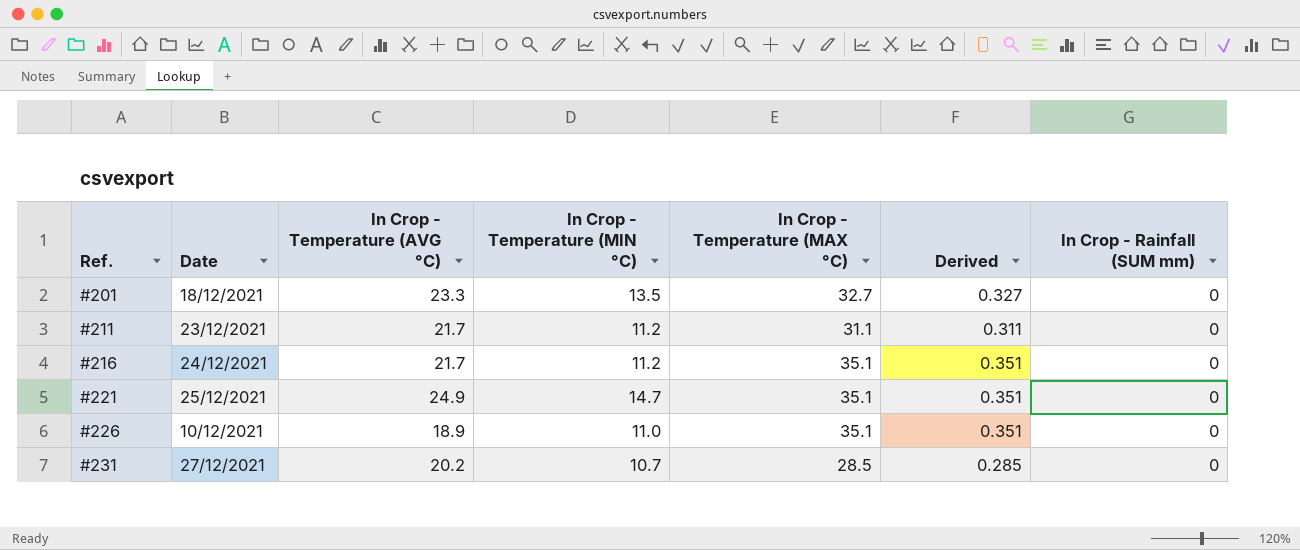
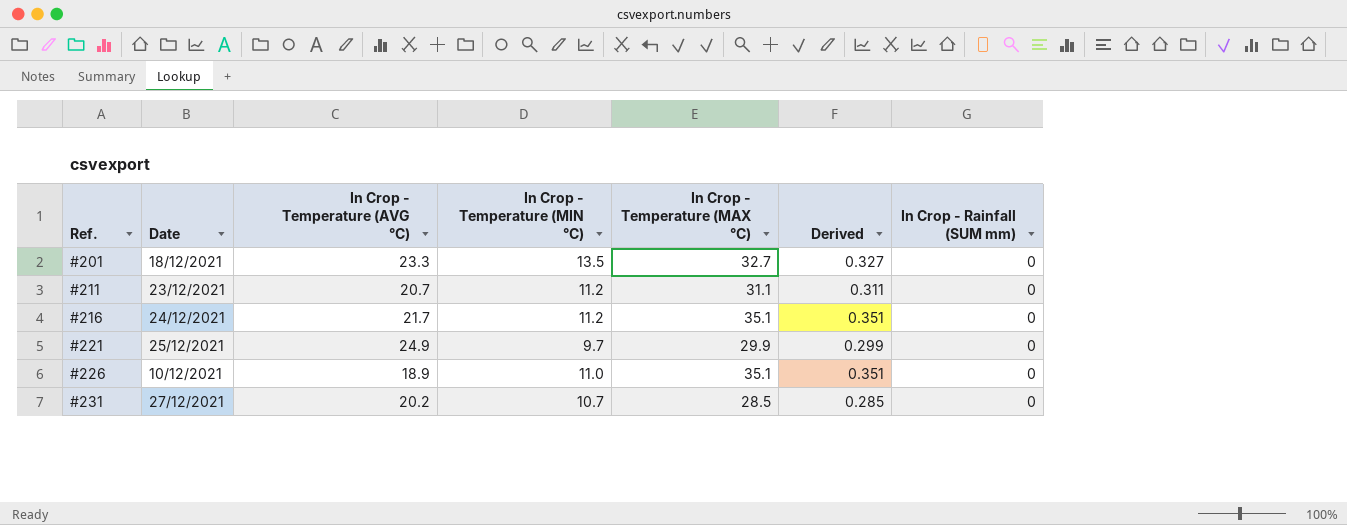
#211 | In Crop - Temperature (AVG °C): 21.7 -> 20.7
#221 | In Crop - Temperature (MIN °C): 14.7 -> 9.7
#221 | In Crop - Temperature (MAX °C): 35.1 -> 29.9
#221 | Derived: 0.351 -> 0.299

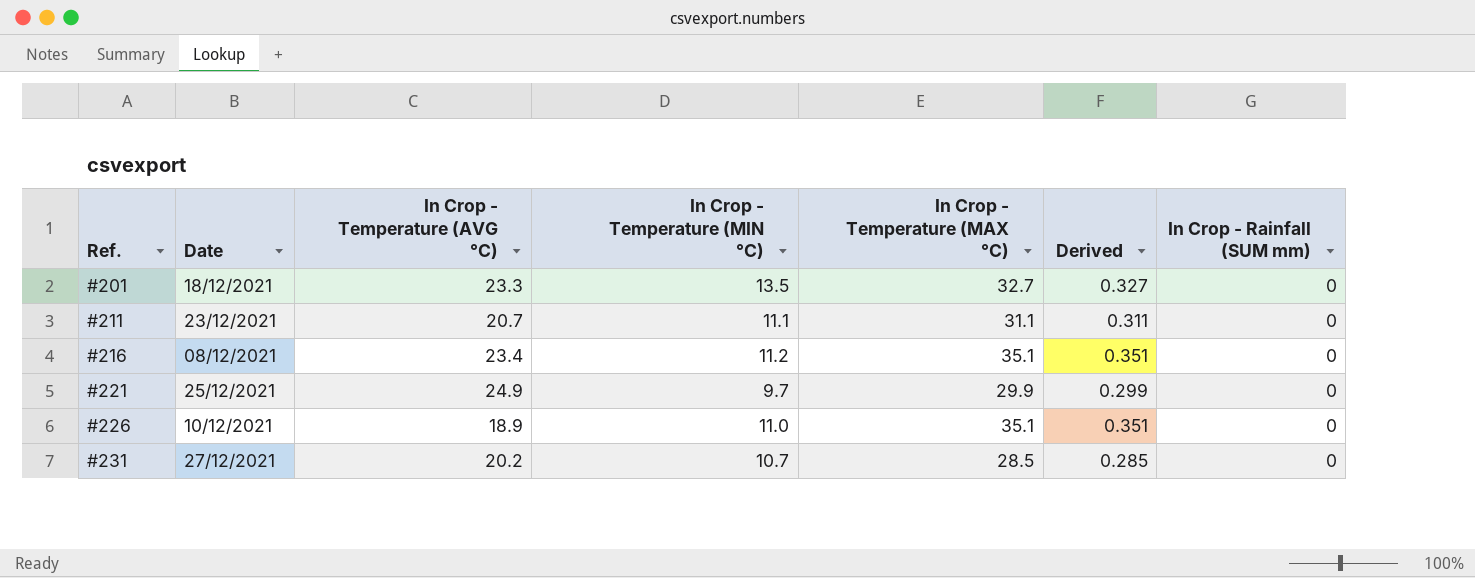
#211 | In Crop - Temperature (MIN °C): 11.2 -> 11.1
#216 | Date: 24/12/2021 -> 08/12/2021
#216 | In Crop - Temperature (AVG °C): 21.7 -> 23.4

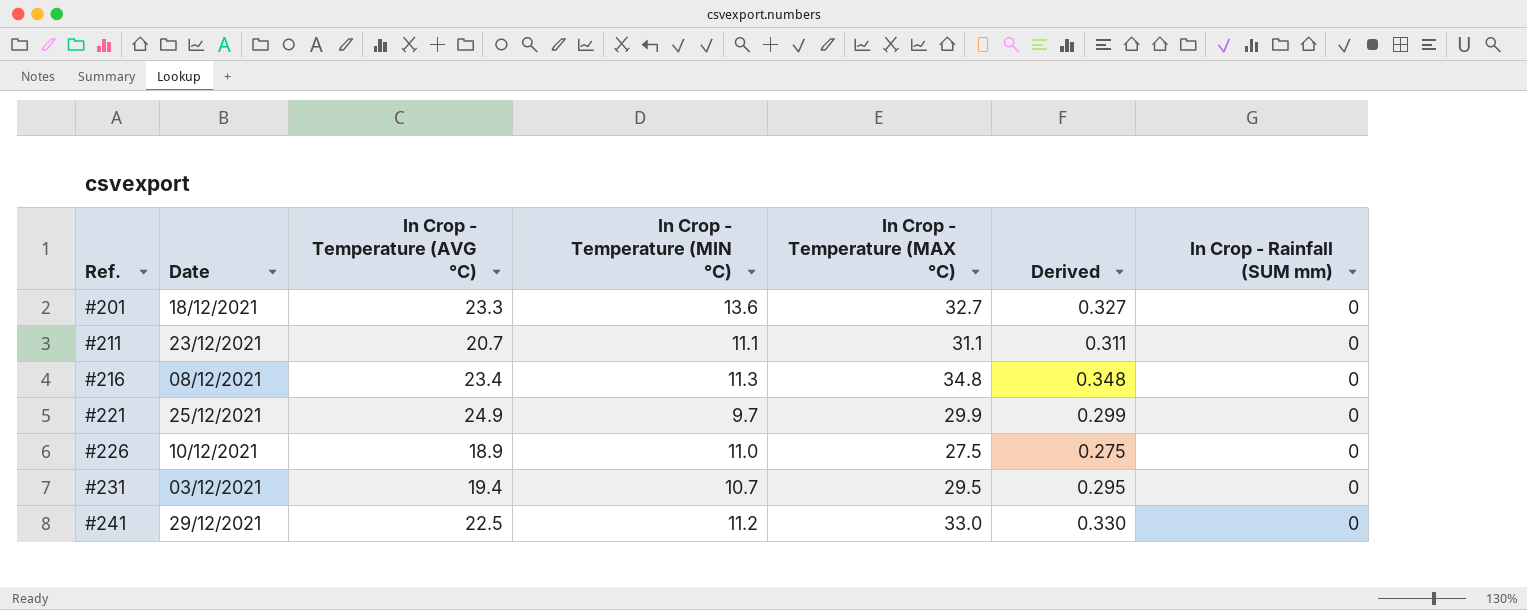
#201 | In Crop - Temperature (MIN °C): 13.5 -> 13.6
#216 | In Crop - Temperature (MIN °C): 11.2 -> 11.3
#216 | In Crop - Temperature (MAX °C): 35.1 -> 34.8
#216 | Derived: 0.351 -> 0.348
#226 | In Crop - Temperature (MAX °C): 35.1 -> 27.5
#226 | Derived: 0.351 -> 0.275
#231 | Date: 27/12/2021 -> 03/12/2021
#231 | In Crop - Temperature (AVG °C): 20.2 -> 19.4
#231 | In Crop - Temperature (MAX °C): 28.5 -> 29.5
#231 | Derived: 0.285 -> 0.295
row #241: none -> 29/12/2021 | 22.5 | 11.2 | 33.0 | 0.330 | 0

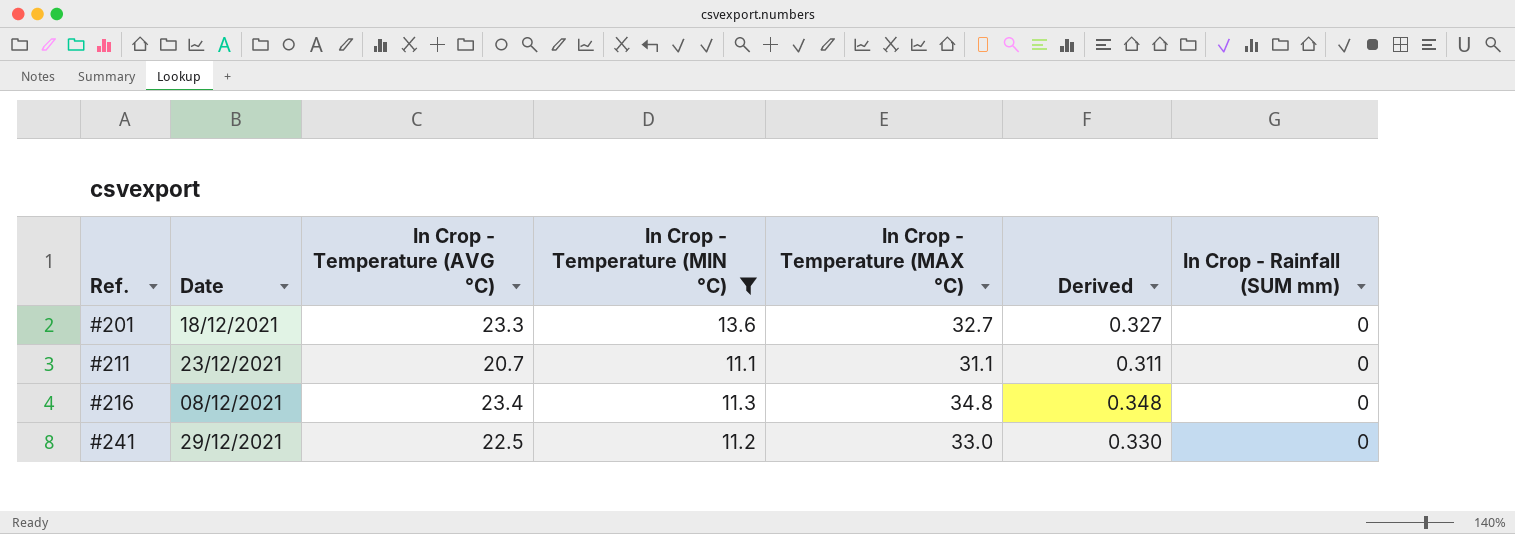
filter: none -> In Crop - Temperature (MIN °C) >= 11.1

